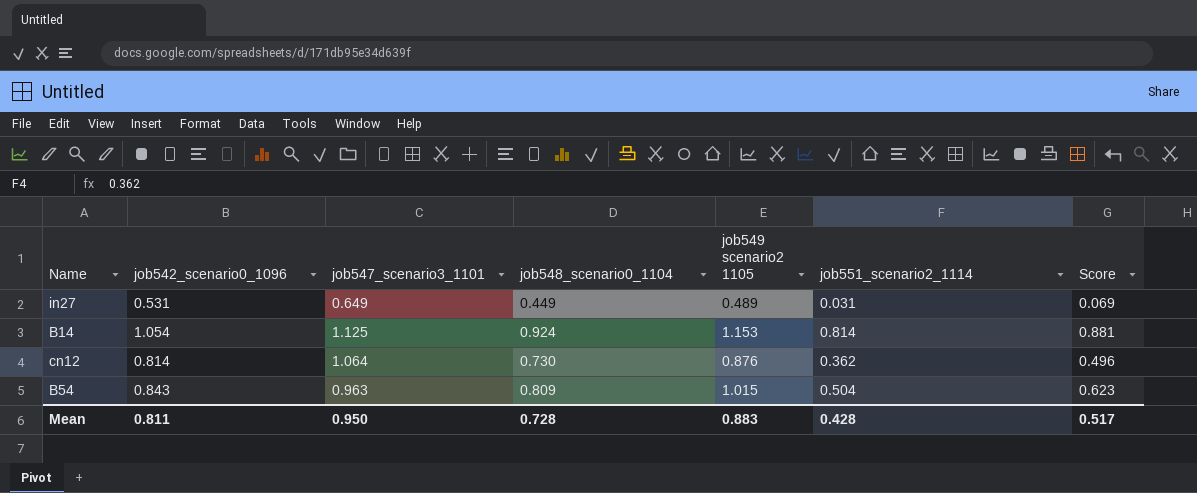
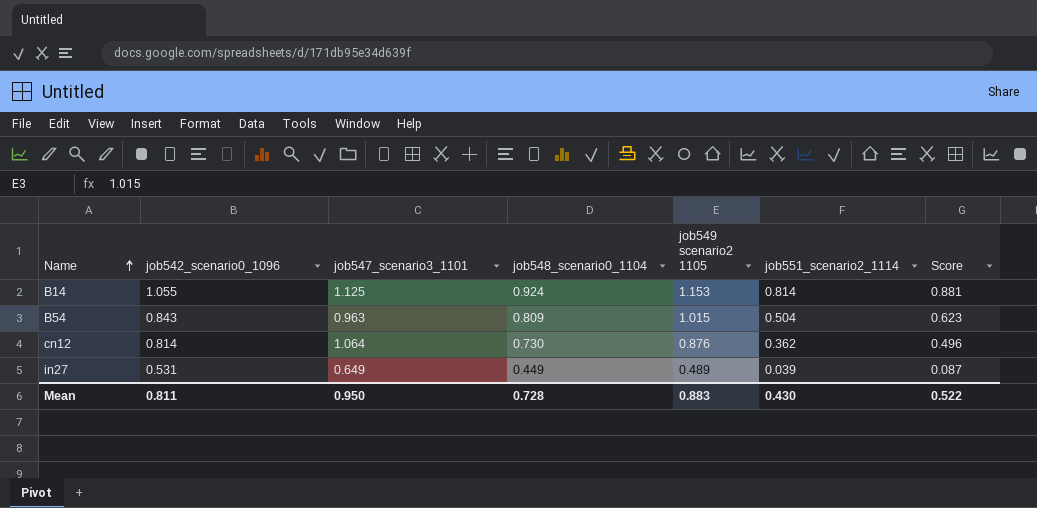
row order: none -> Name ascending
B14 | job542_scenario0_1096: 1.054 -> 1.055
in27 | job551_scenario2_1114: 0.031 -> 0.039
in27 | Score: 0.069 -> 0.087
Mean | job551_scenario2_1114: 0.428 -> 0.430
Mean | Score: 0.517 -> 0.522

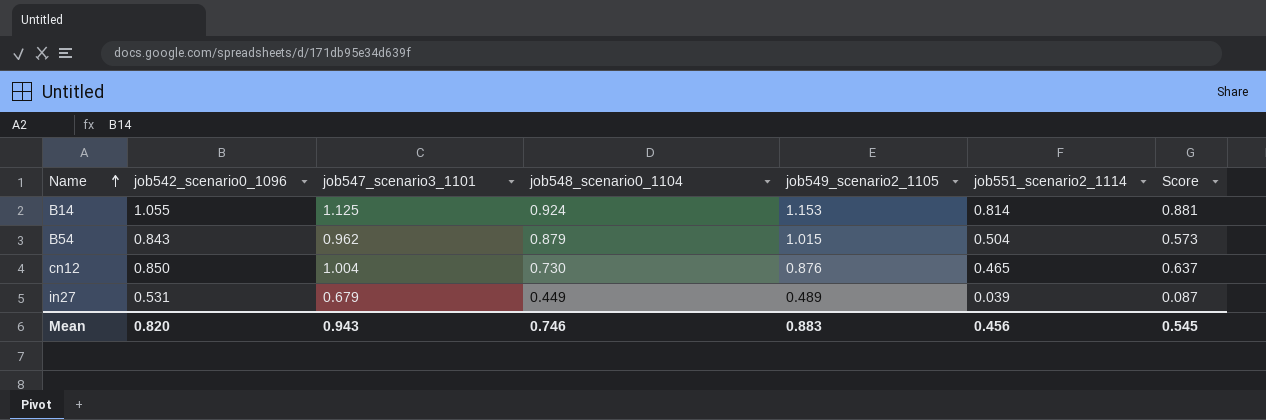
column name: job549 scenario2 1105 -> job549_scenario2_1105
B54 | job547_scenario3_1101: 0.963 -> 0.962
B54 | job548_scenario0_1104: 0.809 -> 0.879
B54 | Score: 0.623 -> 0.573
cn12 | job542_scenario0_1096: 0.814 -> 0.850
cn12 | job547_scenario3_1101: 1.064 -> 1.004
cn12 | job551_scenario2_1114: 0.362 -> 0.465
cn12 | Score: 0.496 -> 0.637
in27 | job547_scenario3_1101: 0.649 -> 0.679
Mean | job542_scenario0_1096: 0.811 -> 0.820
Mean | job547_scenario3_1101: 0.950 -> 0.943
Mean | job548_scenario0_1104: 0.728 -> 0.746
Mean | job551_scenario2_1114: 0.430 -> 0.456
Mean | Score: 0.522 -> 0.545

